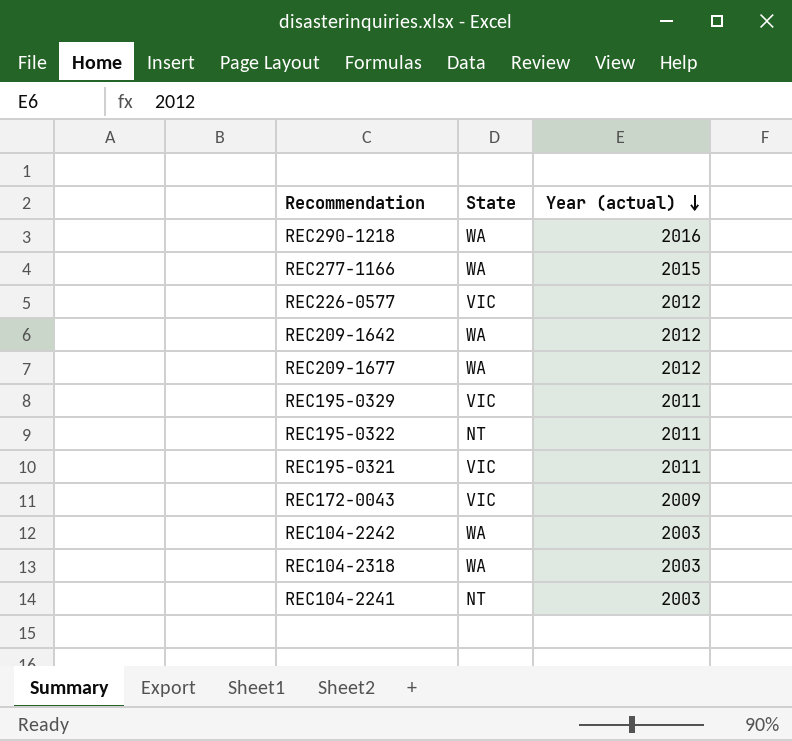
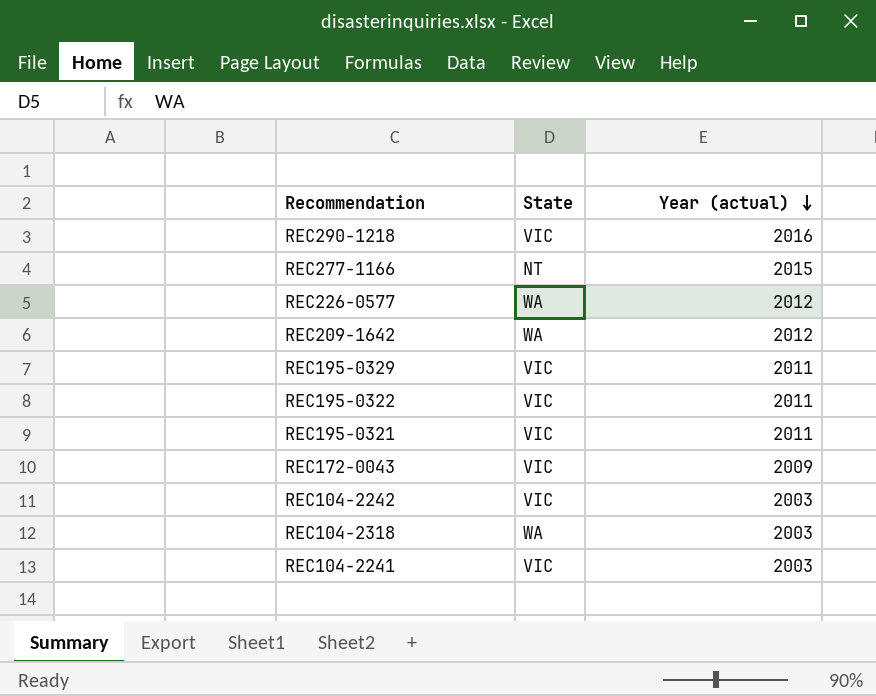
row REC209-1677: WA | 2012 -> none
REC290-1218 | State: WA -> VIC
REC277-1166 | State: WA -> NT
REC226-0577 | State: VIC -> WA
REC195-0322 | State: NT -> VIC
REC104-2242 | State: WA -> VIC
REC104-2241 | State: NT -> VIC

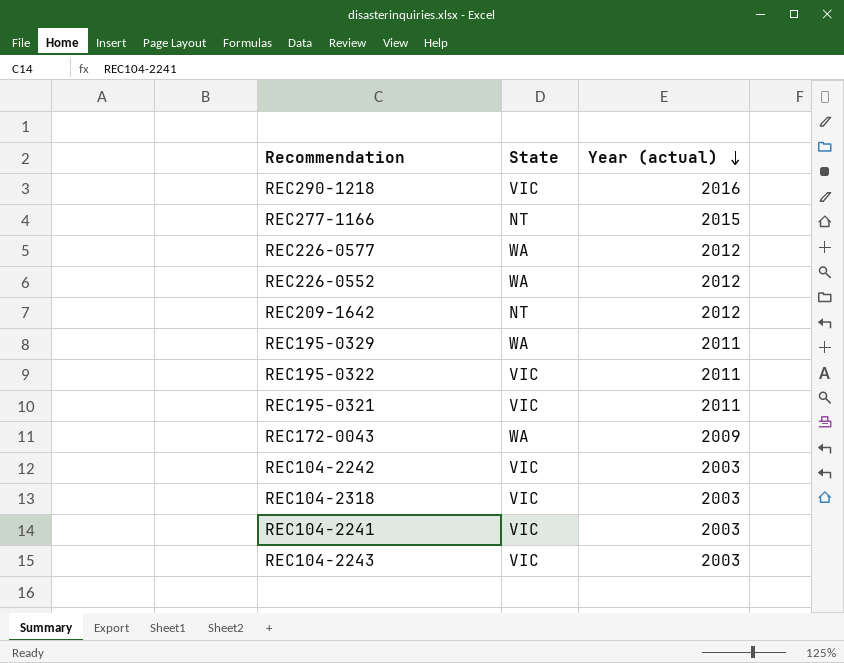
row REC226-0552: none -> WA | 2012
REC209-1642 | State: WA -> NT
REC195-0329 | State: VIC -> WA
REC172-0043 | State: VIC -> WA
REC104-2318 | State: WA -> VIC
row REC104-2243: none -> VIC | 2003

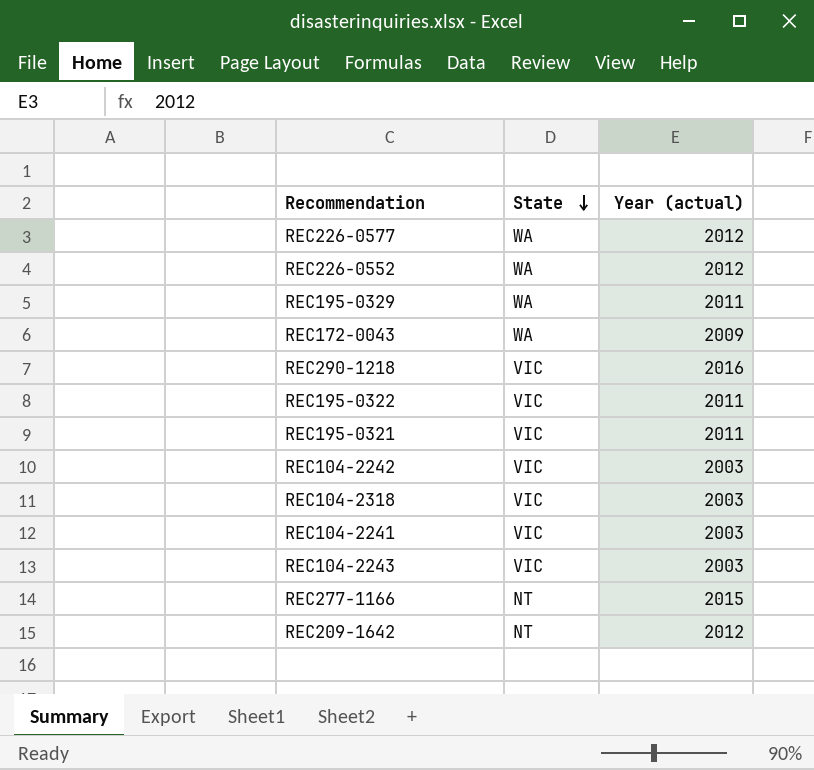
row order: Year (actual) descending -> State descending

